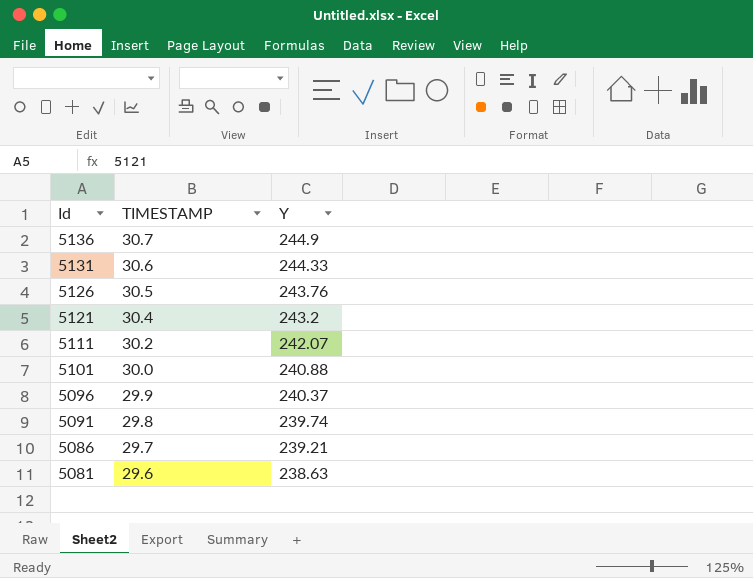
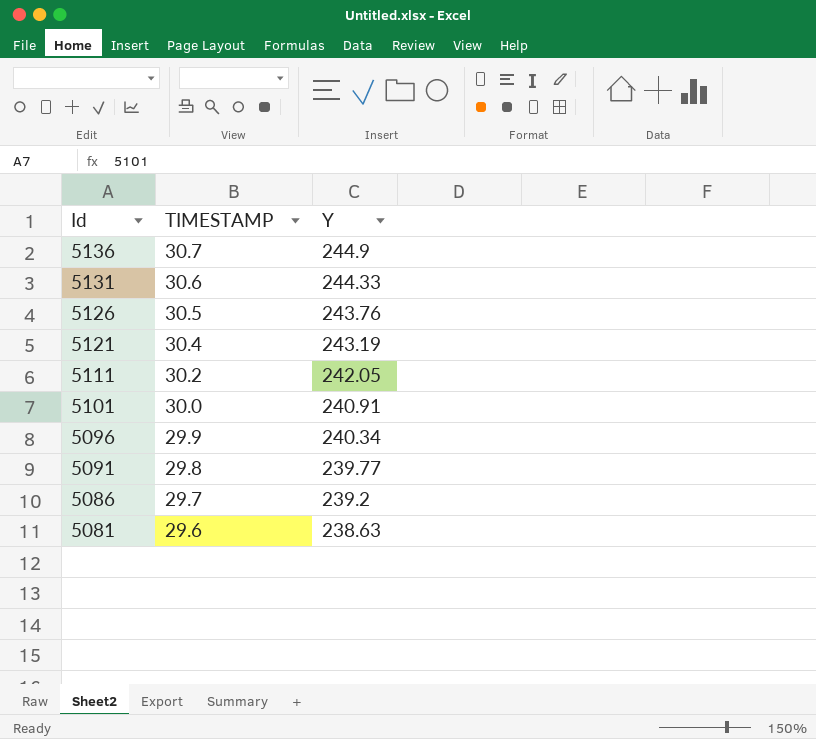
5121 | Y: 243.2 -> 243.19
5111 | Y: 242.07 -> 242.05
5101 | Y: 240.88 -> 240.91
5096 | Y: 240.37 -> 240.34
5091 | Y: 239.74 -> 239.77
5086 | Y: 239.21 -> 239.2

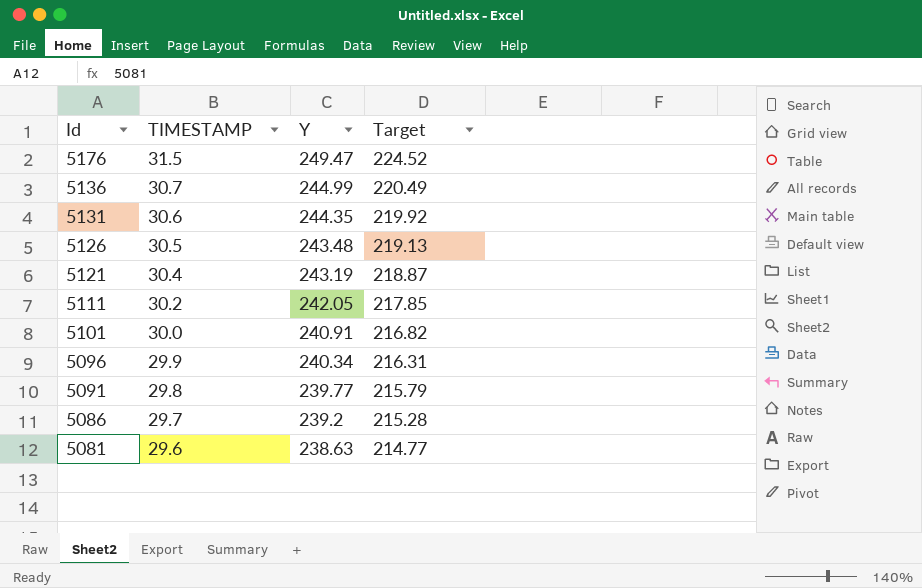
column Target | formula: none -> [Y] * 0.9
row 5176: none -> 31.5 | 249.47 | 224.52
5136 | Y: 244.9 -> 244.99
5131 | Y: 244.33 -> 244.35
5126 | Y: 243.76 -> 243.48

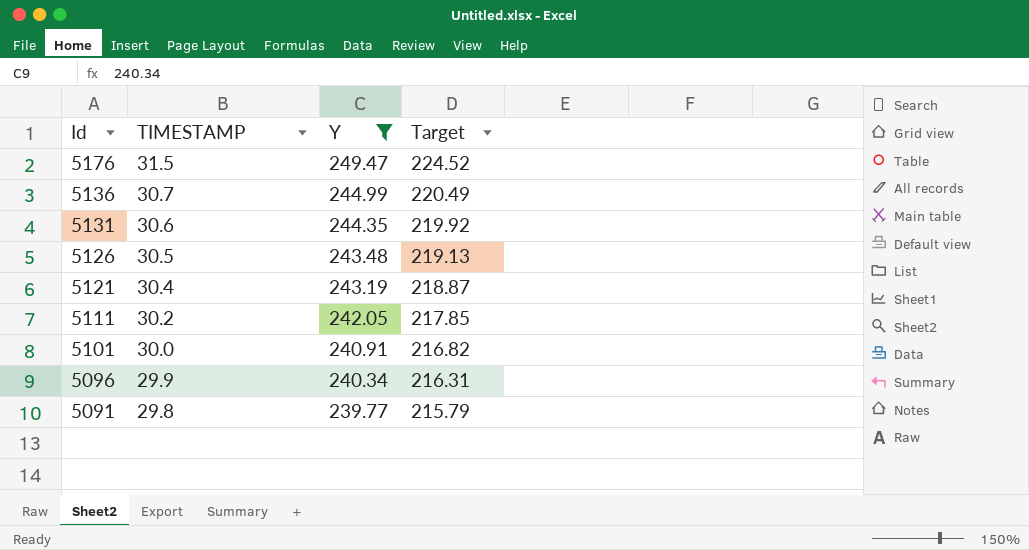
filter: none -> Y >= 239.77

